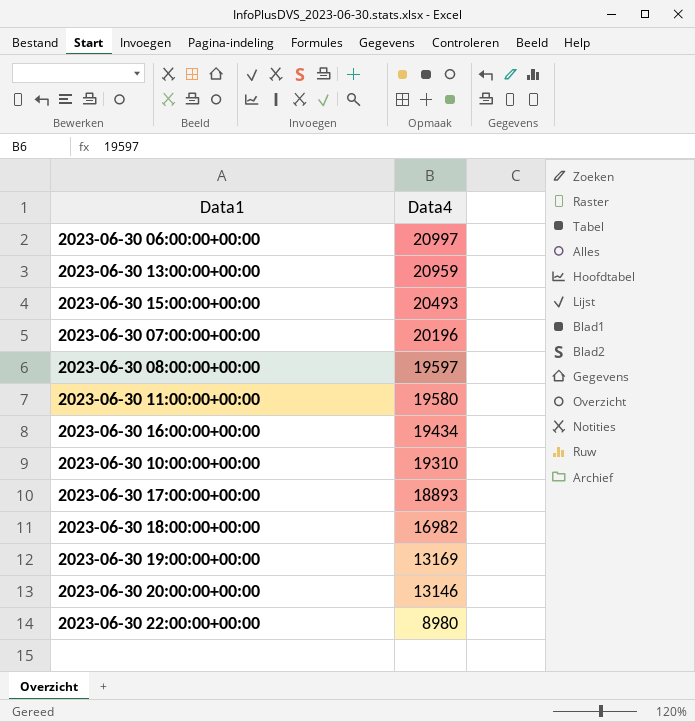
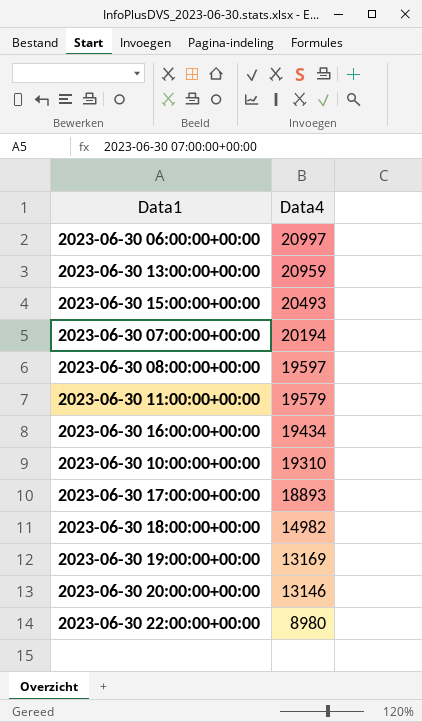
2023-06-30 07:00:00+00:00 | Data4: 20196 -> 20194
2023-06-30 11:00:00+00:00 | Data4: 19580 -> 19579
2023-06-30 18:00:00+00:00 | Data4: 16982 -> 14982

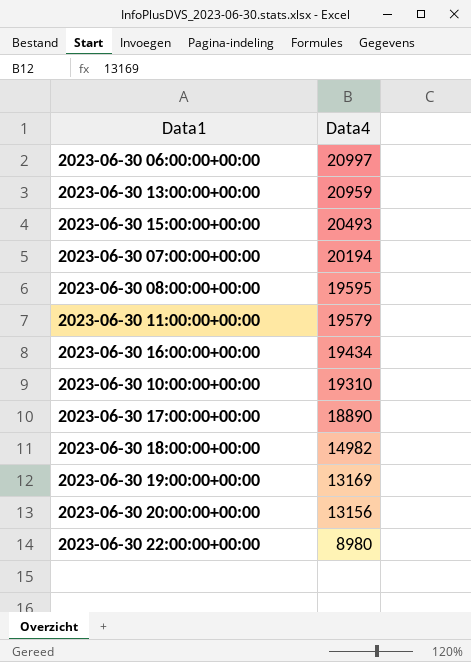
2023-06-30 08:00:00+00:00 | Data4: 19597 -> 19595
2023-06-30 17:00:00+00:00 | Data4: 18893 -> 18890
2023-06-30 20:00:00+00:00 | Data4: 13146 -> 13156

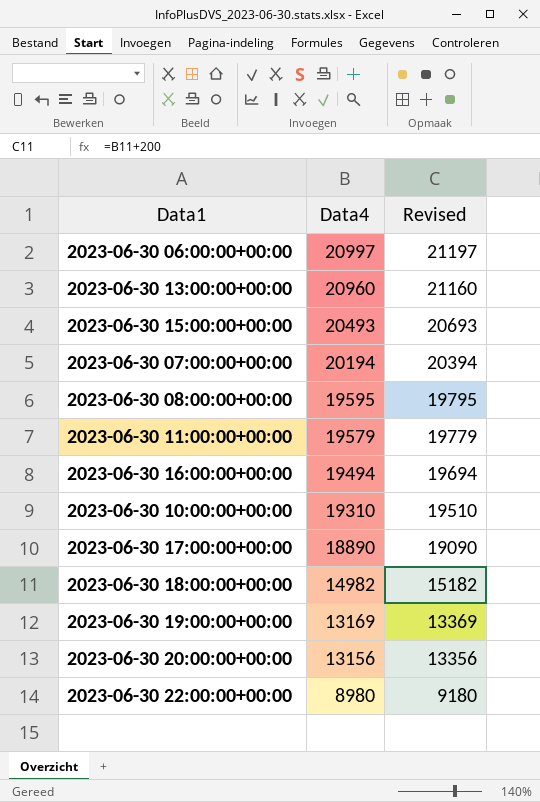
column Revised | formula: none -> [Data4] + 200
2023-06-30 13:00:00+00:00 | Data4: 20959 -> 20960
2023-06-30 16:00:00+00:00 | Data4: 19434 -> 19494

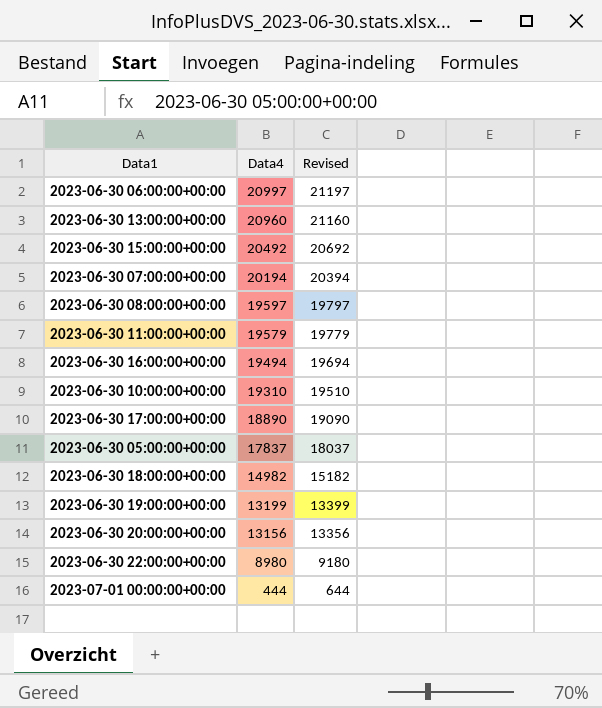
2023-06-30 15:00:00+00:00 | Data4: 20493 -> 20492
2023-06-30 15:00:00+00:00 | Revised: 20693 -> 20692
2023-06-30 08:00:00+00:00 | Data4: 19595 -> 19597
2023-06-30 08:00:00+00:00 | Revised: 19795 -> 19797
row 2023-06-30 05:00:00+00:00: none -> 17837 | 18037
2023-06-30 19:00:00+00:00 | Data4: 13169 -> 13199
2023-06-30 19:00:00+00:00 | Revised: 13369 -> 13399
row 2023-07-01 00:00:00+00:00: none -> 444 | 644

